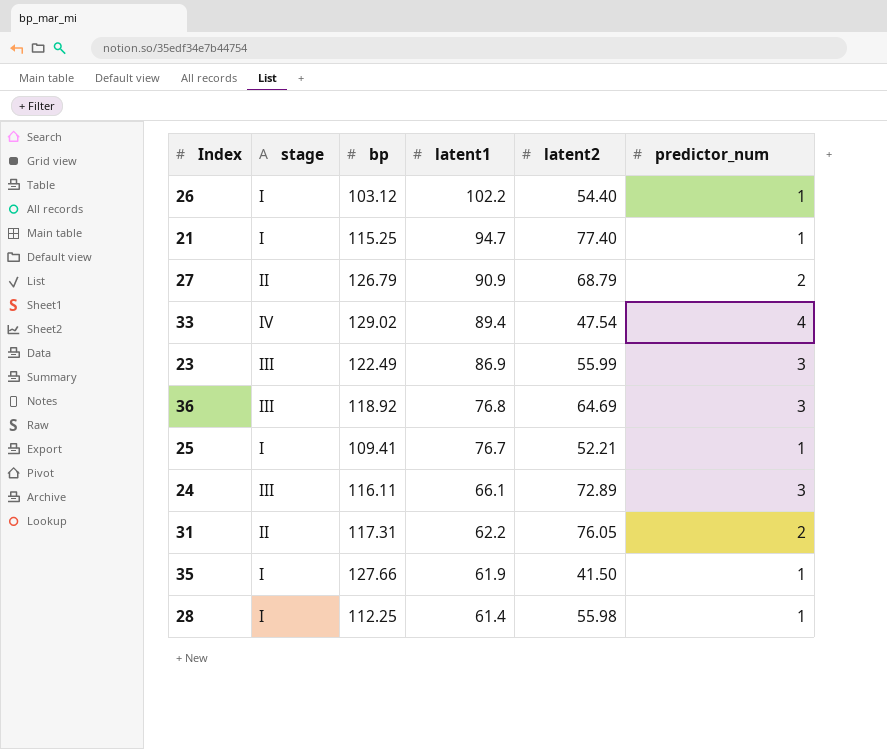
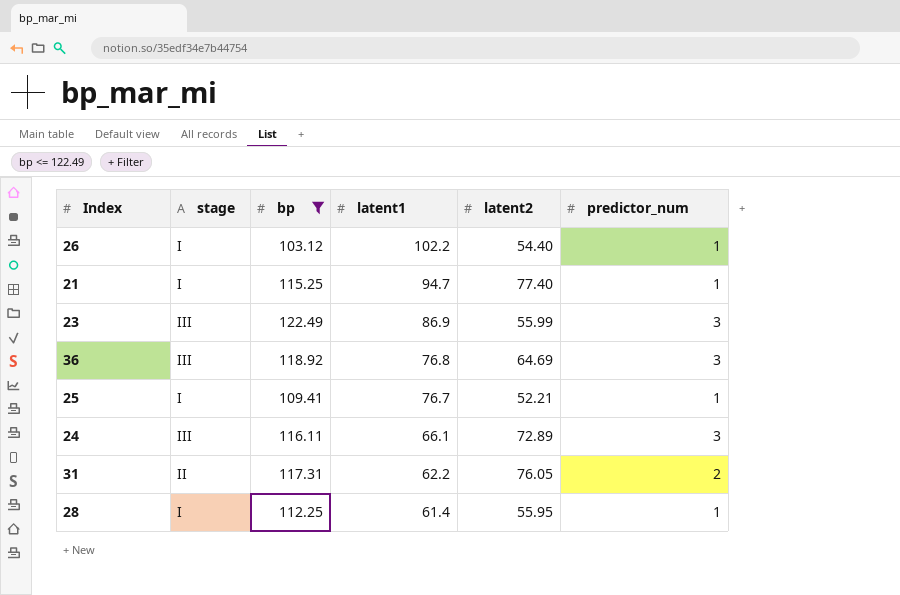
filter: none -> bp <= 122.49
28 | latent2: 55.98 -> 55.95

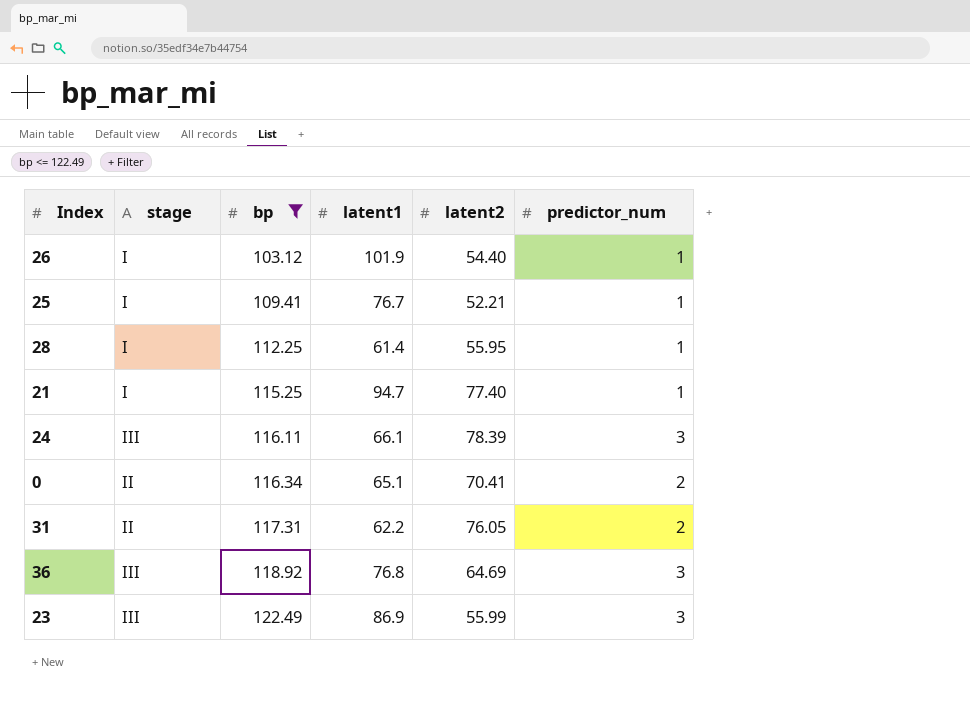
row order: latent1 descending -> bp ascending
26 | latent1: 102.2 -> 101.9
24 | latent2: 72.89 -> 78.39
row 0: none -> II | 116.34 | 65.1 | 70.41 | 2

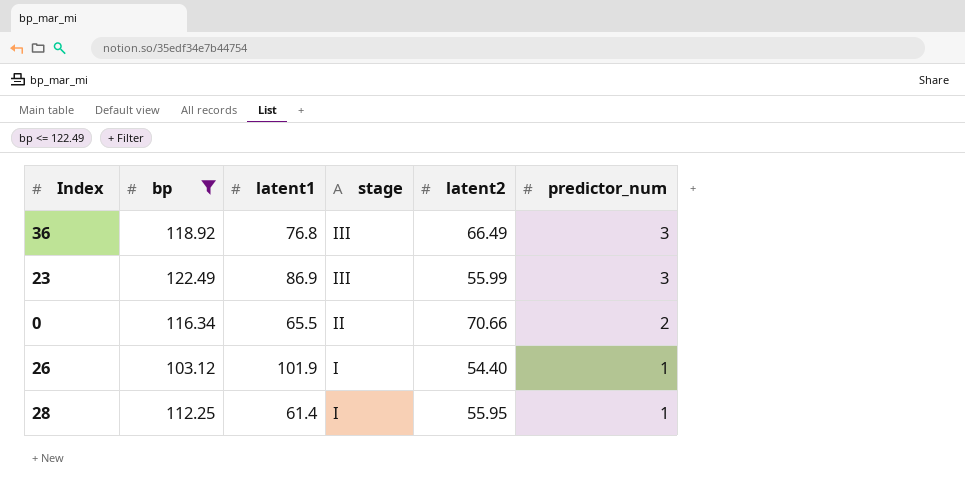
row order: bp ascending -> stage descending
column stage | position: 2 -> 4
row 25: I | 109.41 | 76.7 | 52.21 | 1 -> none
row 21: I | 115.25 | 94.7 | 77.40 | 1 -> none
row 24: III | 116.11 | 66.1 | 78.39 | 3 -> none
row 31: II | 117.31 | 62.2 | 76.05 | 2 -> none
36 | latent2: 64.69 -> 66.49
0 | latent1: 65.1 -> 65.5
0 | latent2: 70.41 -> 70.66

